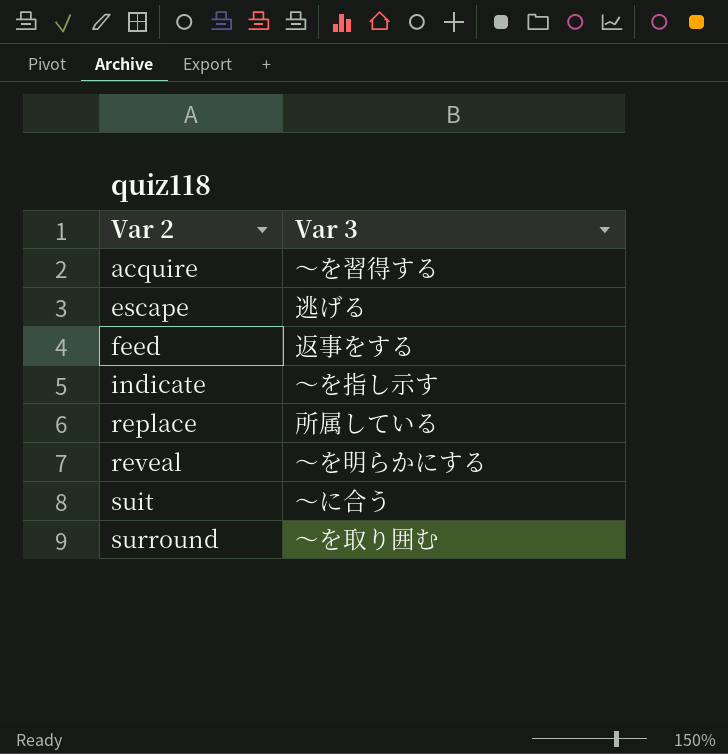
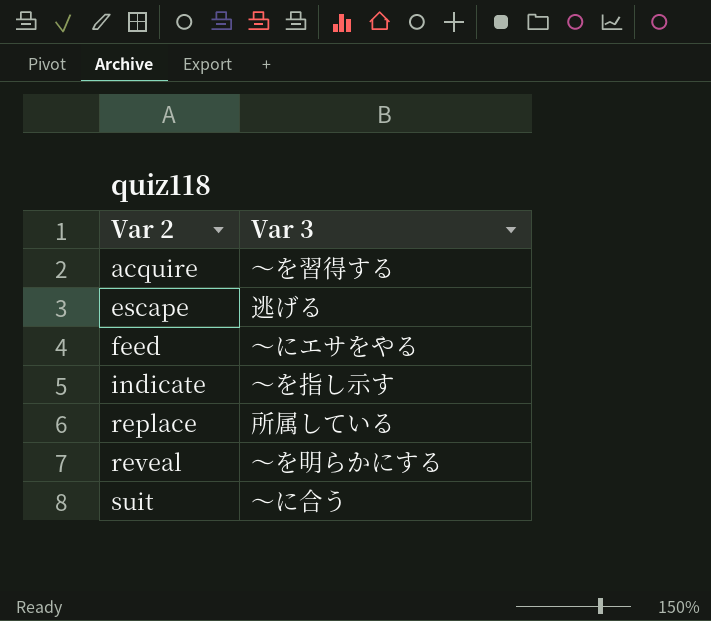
row surround: ～を取り囲む -> none
feed | Var 3: 返事をする -> ～にエサをやる

